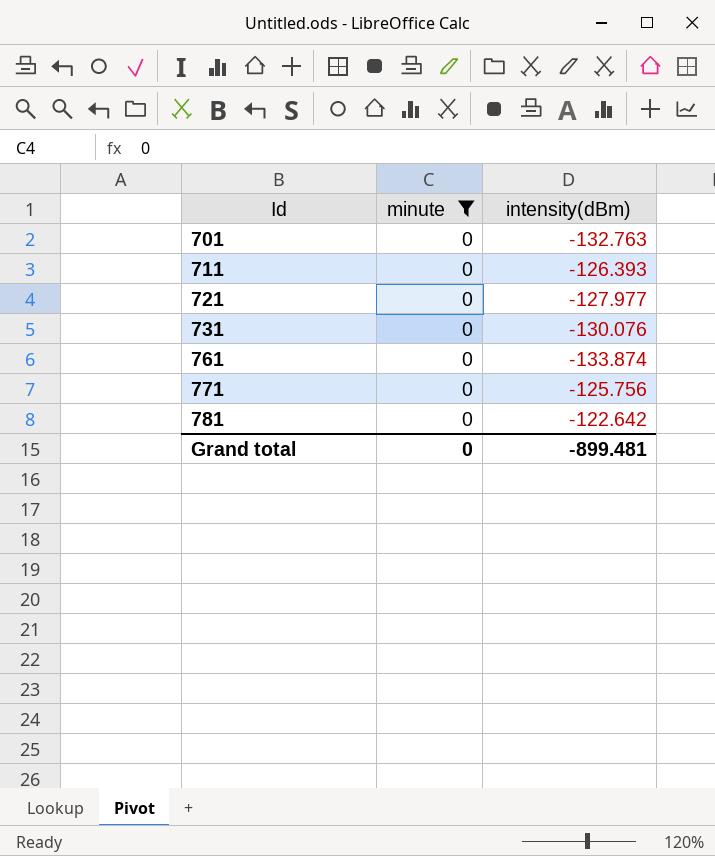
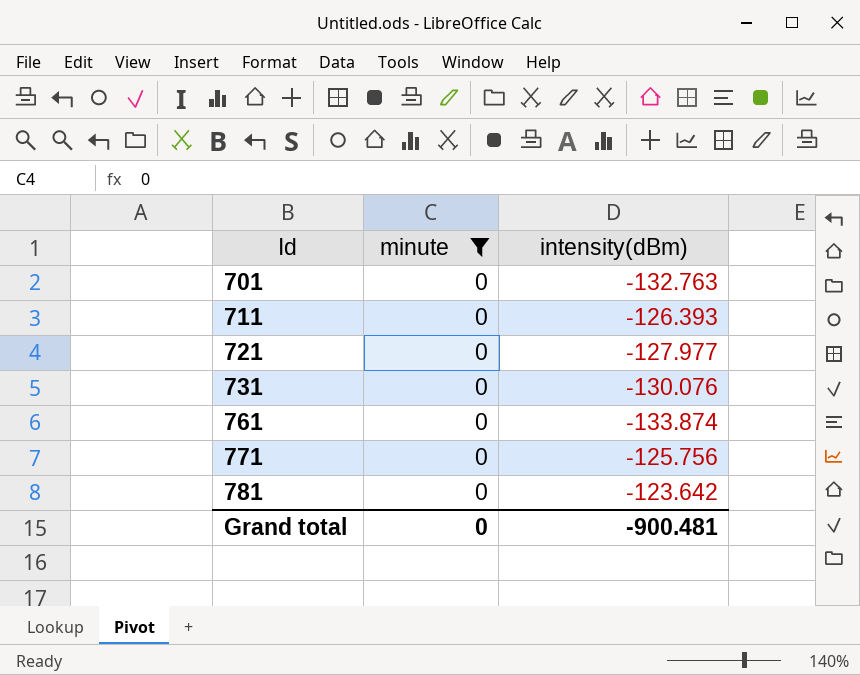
781 | intensity(dBm): -122.642 -> -123.642
Grand total | intensity(dBm): -899.481 -> -900.481

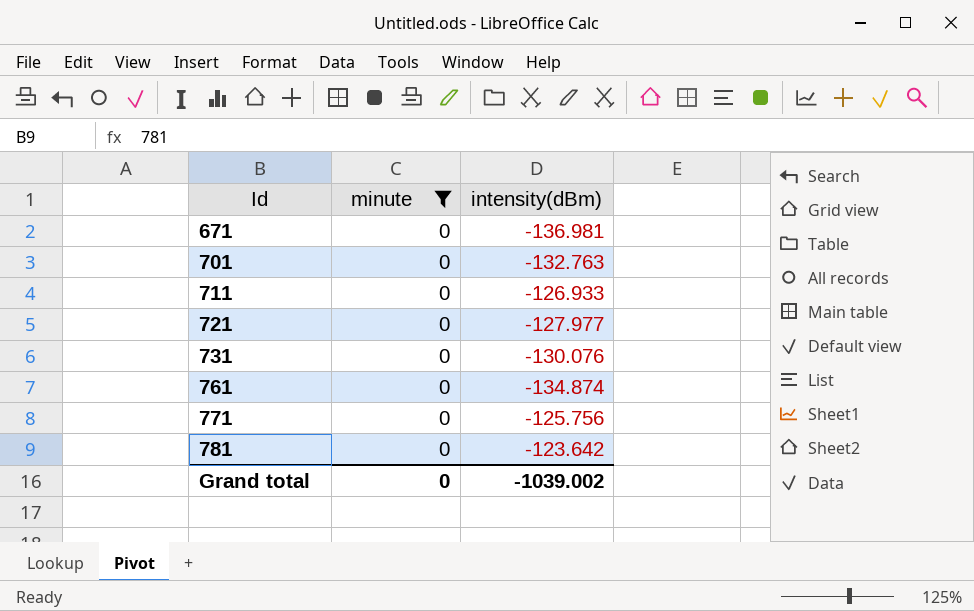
row 671: none -> 0 | -136.981
711 | intensity(dBm): -126.393 -> -126.933
761 | intensity(dBm): -133.874 -> -134.874
Grand total | intensity(dBm): -900.481 -> -1039.002

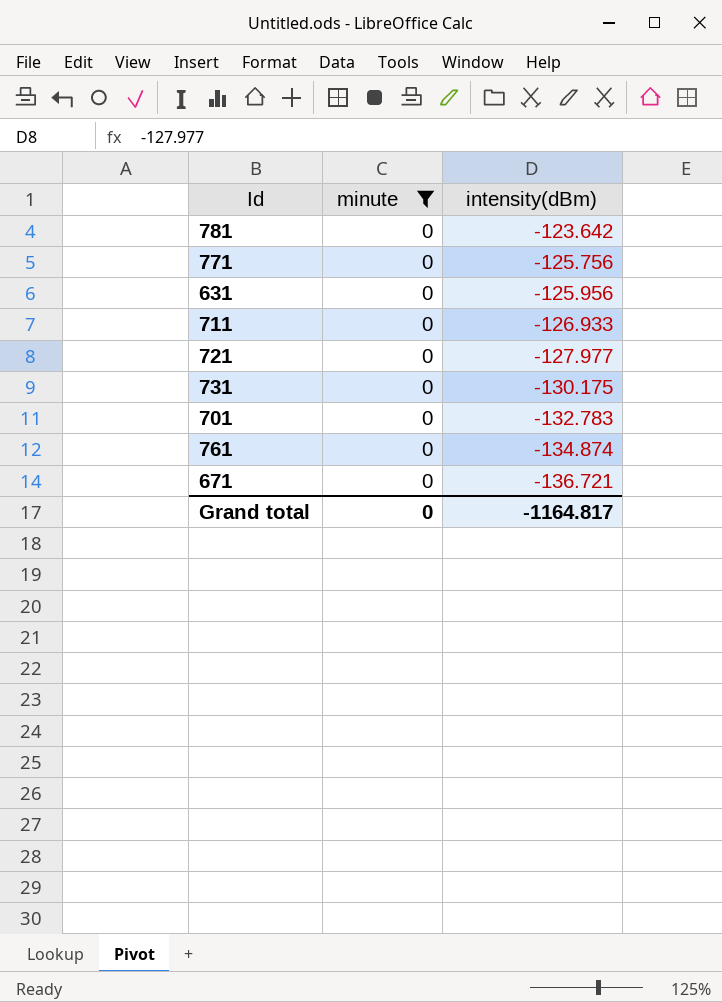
row order: Id ascending -> intensity(dBm) descending
row 631: none -> 0 | -125.956
731 | intensity(dBm): -130.076 -> -130.175
701 | intensity(dBm): -132.763 -> -132.783
671 | intensity(dBm): -136.981 -> -136.721
Grand total | intensity(dBm): -1039.002 -> -1164.817

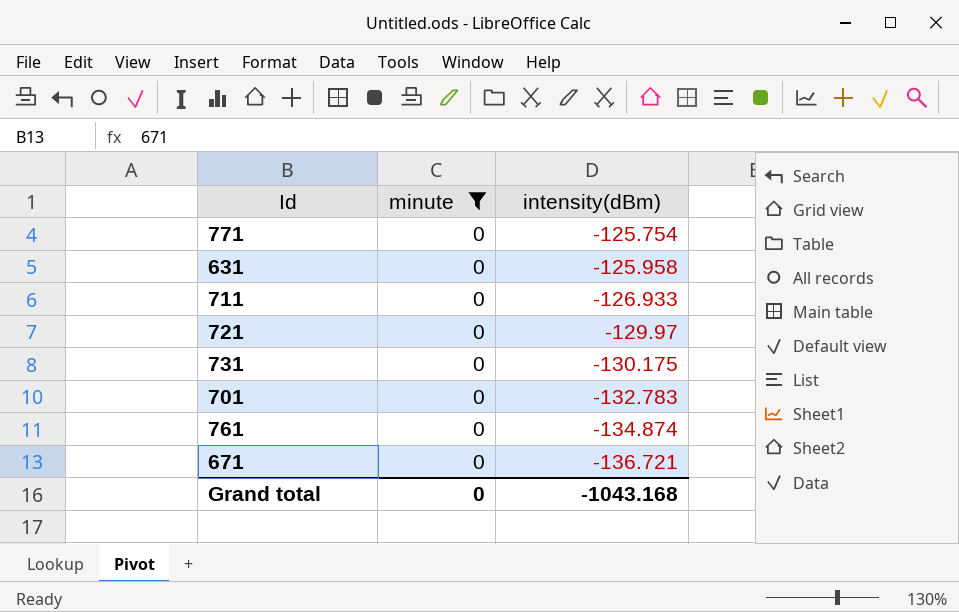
row 781: 0 | -123.642 -> none
771 | intensity(dBm): -125.756 -> -125.754
631 | intensity(dBm): -125.956 -> -125.958
721 | intensity(dBm): -127.977 -> -129.97
Grand total | intensity(dBm): -1164.817 -> -1043.168

